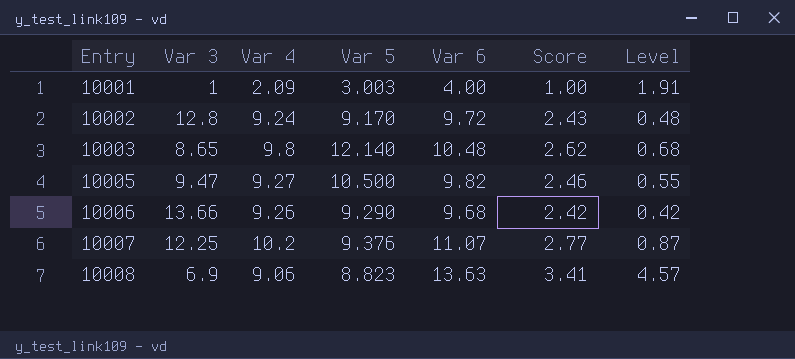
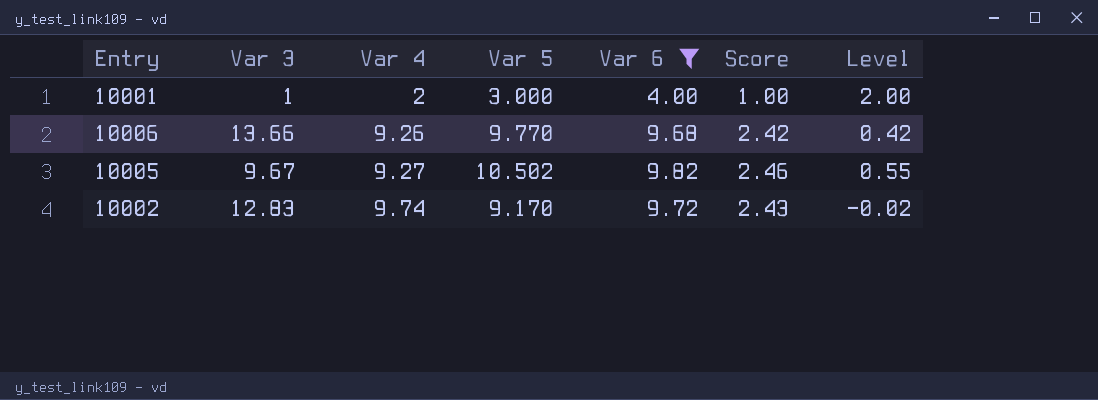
filter: none -> Var 6 <= 9.82
row order: Entry ascending -> Var 4 ascending
10001 | Var 4: 2.09 -> 2
10001 | Var 5: 3.003 -> 3.000
10001 | Level: 1.91 -> 2.00
10006 | Var 5: 9.290 -> 9.770
10005 | Var 3: 9.47 -> 9.67
10005 | Var 5: 10.500 -> 10.502
10002 | Var 3: 12.8 -> 12.83
10002 | Var 4: 9.24 -> 9.74
10002 | Level: 0.48 -> -0.02

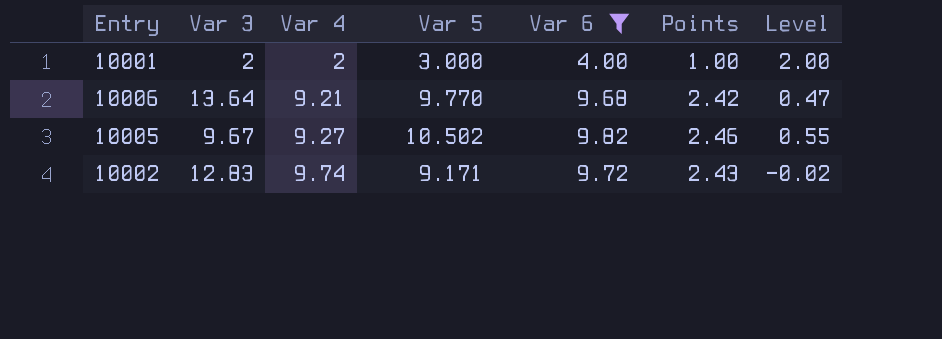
column name: Score -> Points
10001 | Var 3: 1 -> 2
10006 | Var 3: 13.66 -> 13.64
10006 | Var 4: 9.26 -> 9.21
10006 | Level: 0.42 -> 0.47
10002 | Var 5: 9.170 -> 9.171

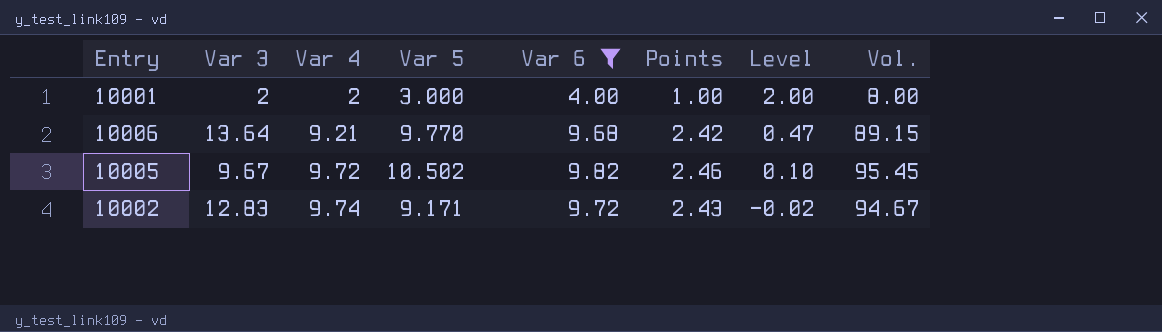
column Vol. | formula: none -> [Var 4] * [Var 6]
10005 | Var 4: 9.27 -> 9.72
10005 | Level: 0.55 -> 0.10

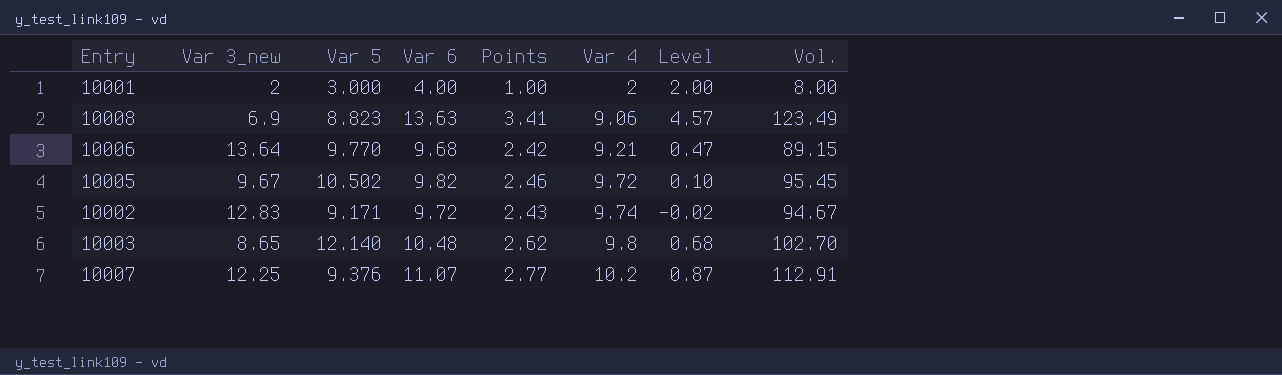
filter: Var 6 <= 9.82 -> none
column name: Var 3 -> Var 3_new
column Var 4 | position: 3 -> 6

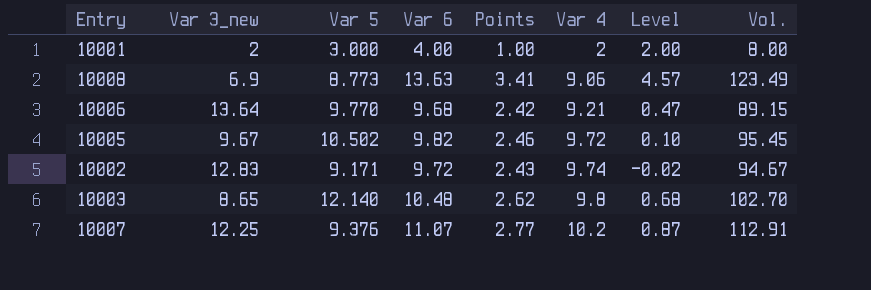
10008 | Var 5: 8.823 -> 8.773

